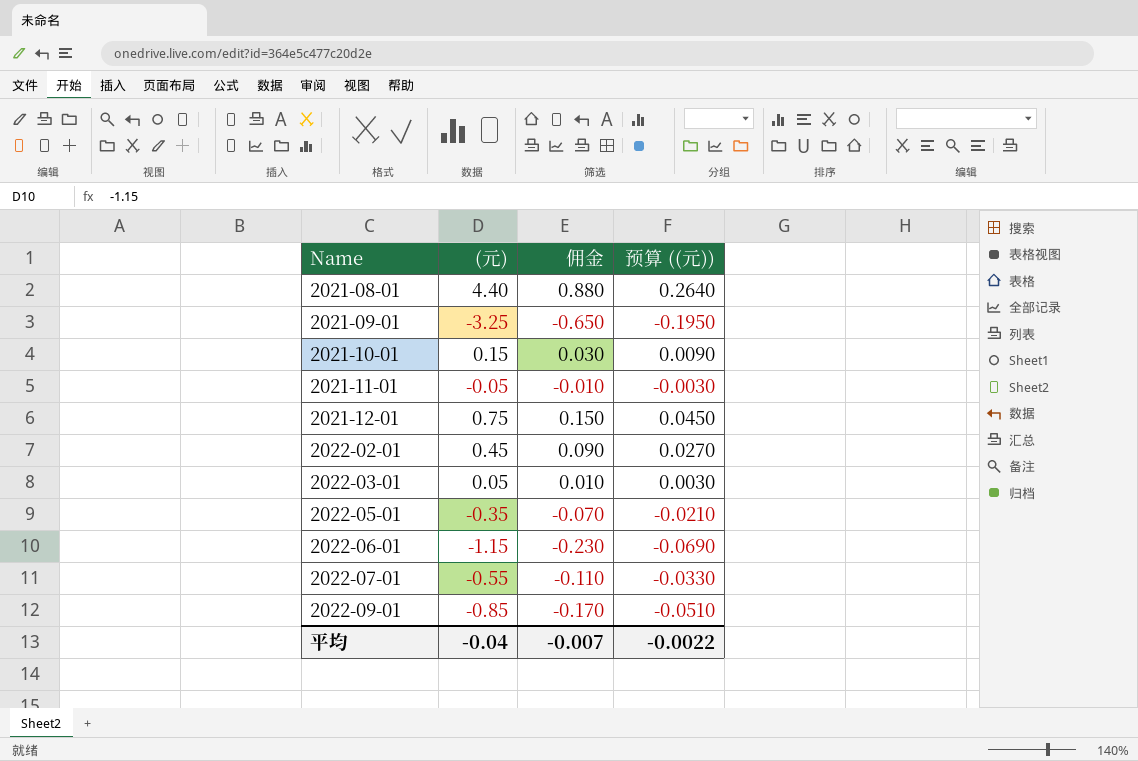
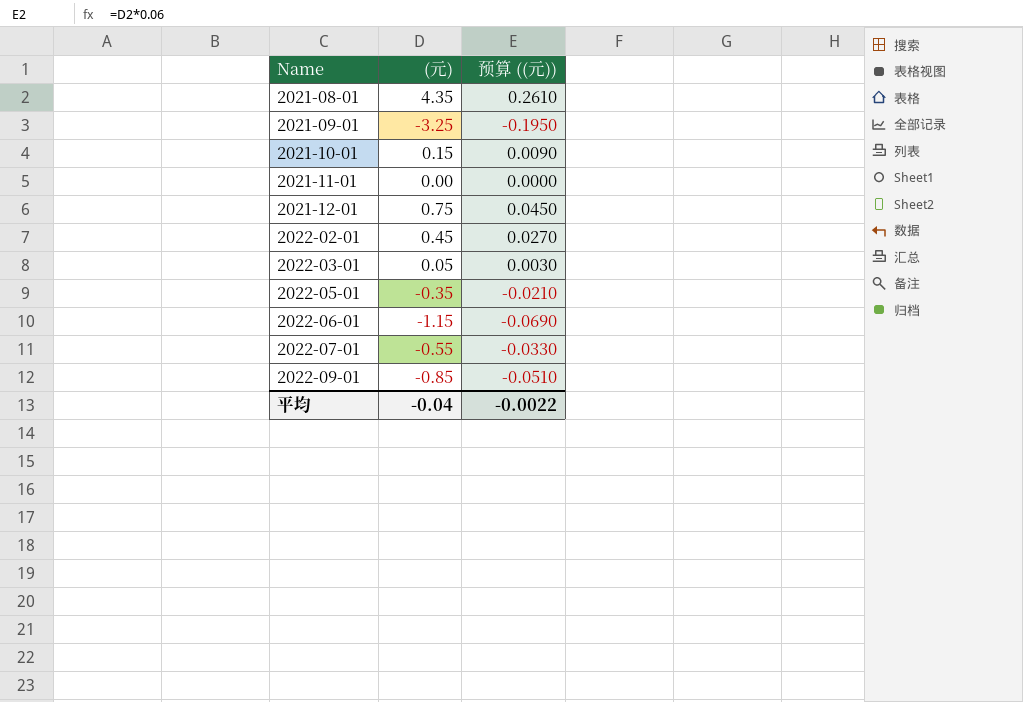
column 佣金 | formula: [(元)] * 0.2 -> none
2021-08-01 | (元): 4.40 -> 4.35
2021-08-01 | 预算 ((元)): 0.2640 -> 0.2610
2021-11-01 | (元): -0.05 -> 0.00
2021-11-01 | 预算 ((元)): -0.0030 -> 0.0000

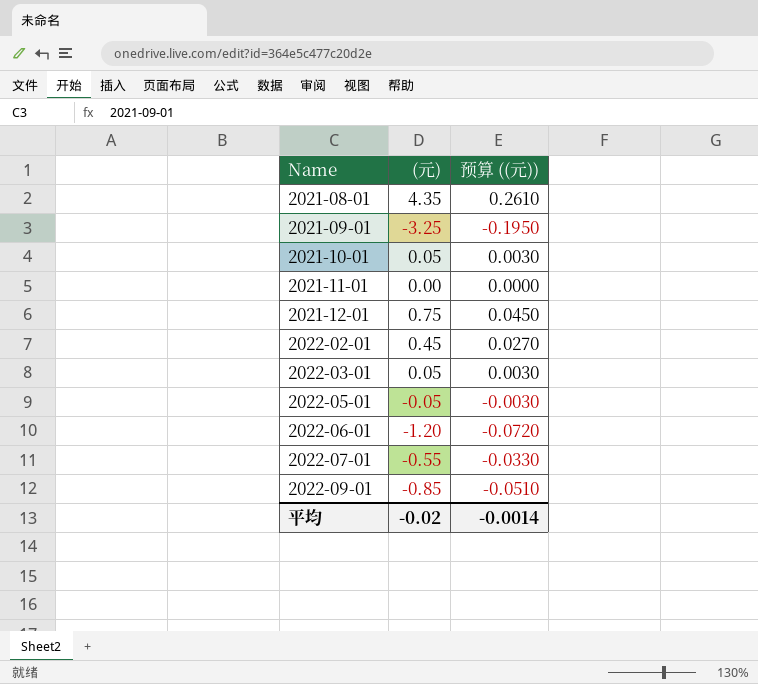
2021-10-01 | (元): 0.15 -> 0.05
2021-10-01 | 预算 ((元)): 0.0090 -> 0.0030
2022-05-01 | (元): -0.35 -> -0.05
2022-05-01 | 预算 ((元)): -0.0210 -> -0.0030
2022-06-01 | (元): -1.15 -> -1.20
2022-06-01 | 预算 ((元)): -0.0690 -> -0.0720
平均 | (元): -0.04 -> -0.02
平均 | 预算 ((元)): -0.0022 -> -0.0014

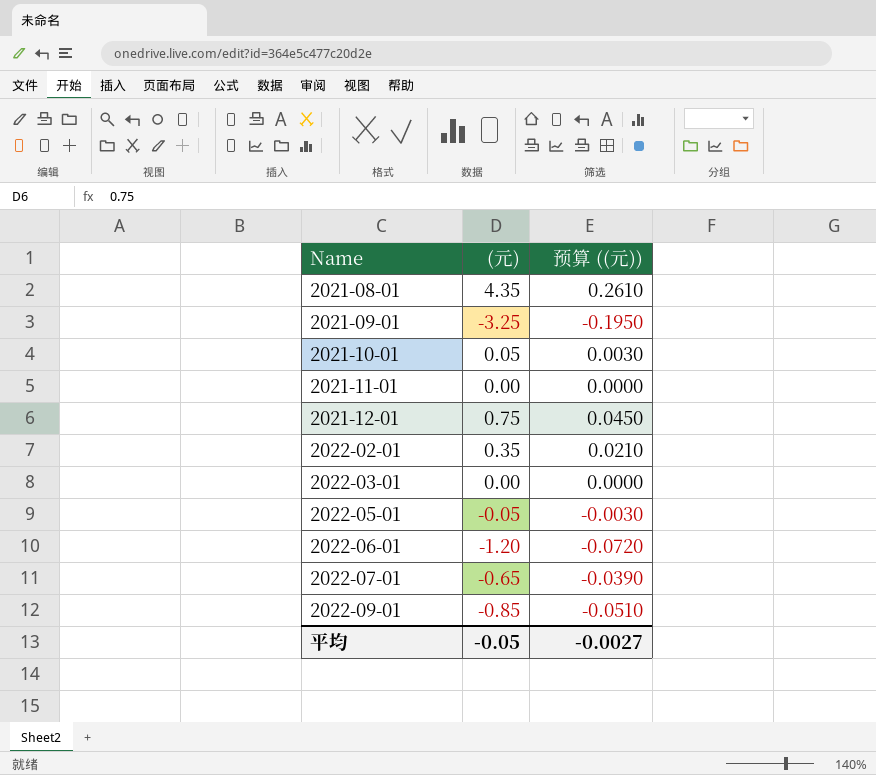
2022-02-01 | (元): 0.45 -> 0.35
2022-02-01 | 预算 ((元)): 0.0270 -> 0.0210
2022-03-01 | (元): 0.05 -> 0.00
2022-03-01 | 预算 ((元)): 0.0030 -> 0.0000
2022-07-01 | (元): -0.55 -> -0.65
2022-07-01 | 预算 ((元)): -0.0330 -> -0.0390
平均 | (元): -0.02 -> -0.05
平均 | 预算 ((元)): -0.0014 -> -0.0027

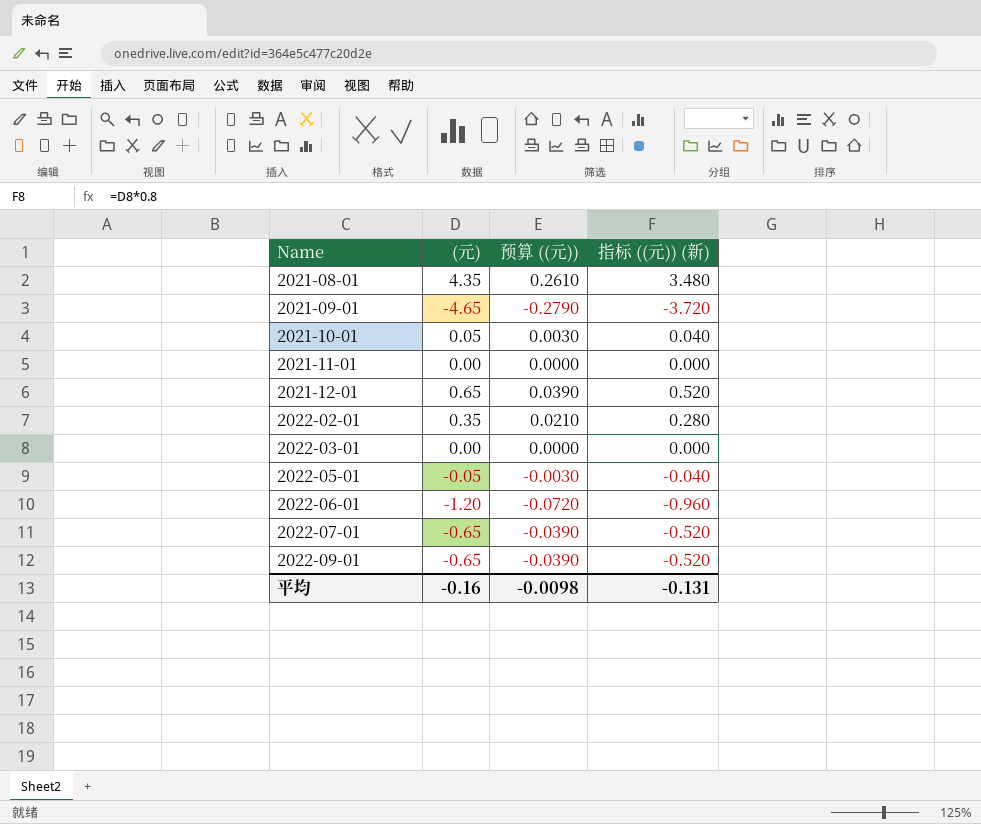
column 指标 ((元)) (新) | formula: none -> [(元)] * 0.8
2021-09-01 | (元): -3.25 -> -4.65
2021-09-01 | 预算 ((元)): -0.1950 -> -0.2790
2021-12-01 | (元): 0.75 -> 0.65
2021-12-01 | 预算 ((元)): 0.0450 -> 0.0390
2022-09-01 | (元): -0.85 -> -0.65
2022-09-01 | 预算 ((元)): -0.0510 -> -0.0390
平均 | (元): -0.05 -> -0.16
平均 | 预算 ((元)): -0.0027 -> -0.0098

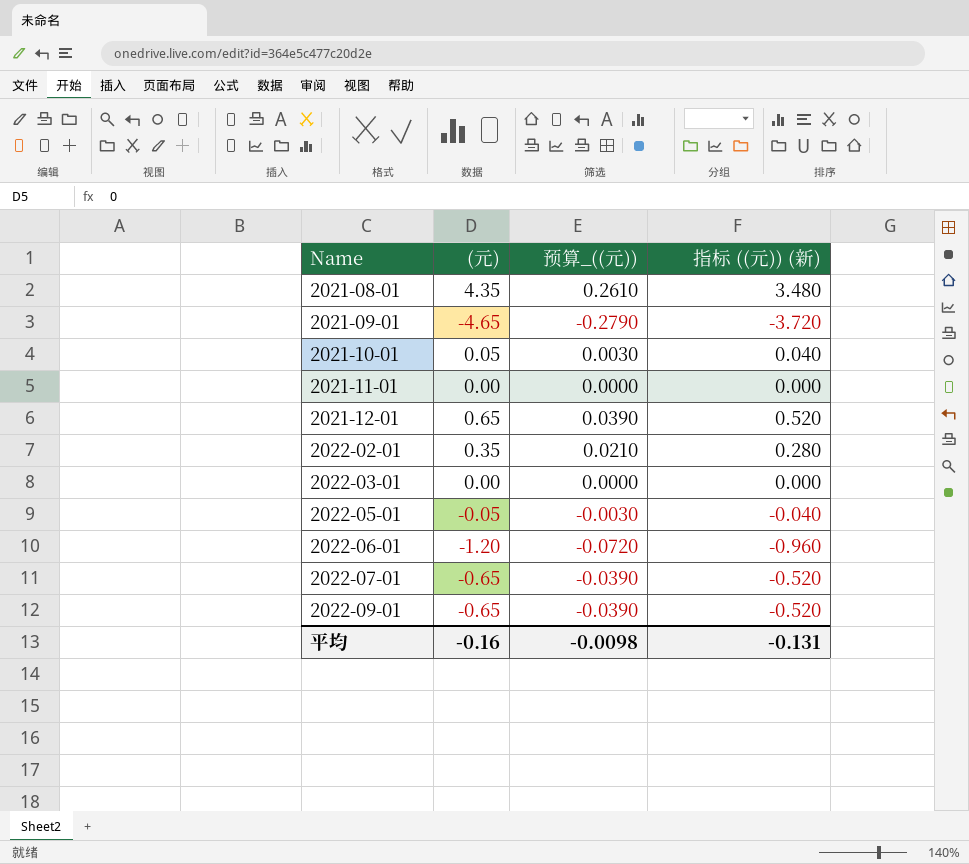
column name: 预算 ((元)) -> 预算_((元))

